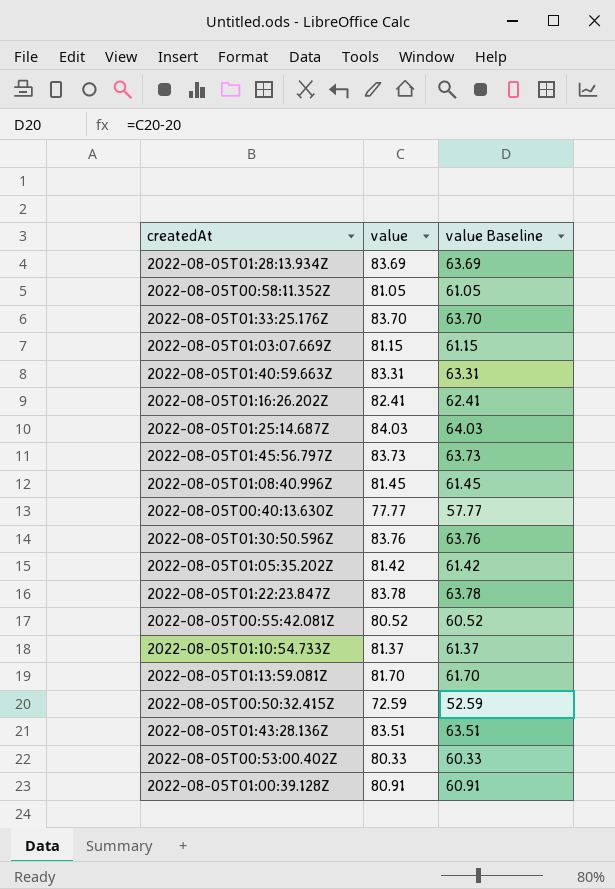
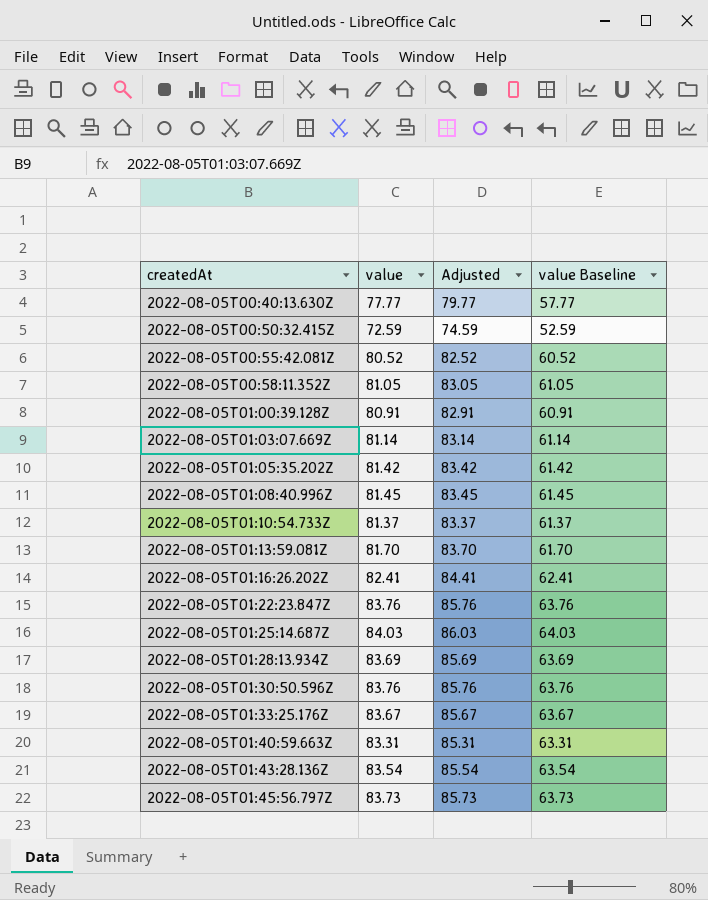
row order: none -> createdAt ascending
column Adjusted | formula: none -> [value] + 2
row 2022-08-05T00:53:00.402Z: 80.33 | 60.33 -> none
2022-08-05T01:03:07.669Z | value: 81.15 -> 81.14
2022-08-05T01:03:07.669Z | value Baseline: 61.15 -> 61.14
2022-08-05T01:22:23.847Z | value: 83.78 -> 83.76
2022-08-05T01:22:23.847Z | value Baseline: 63.78 -> 63.76
2022-08-05T01:33:25.176Z | value: 83.70 -> 83.67
2022-08-05T01:33:25.176Z | value Baseline: 63.70 -> 63.67
2022-08-05T01:43:28.136Z | value: 83.51 -> 83.54
2022-08-05T01:43:28.136Z | value Baseline: 63.51 -> 63.54

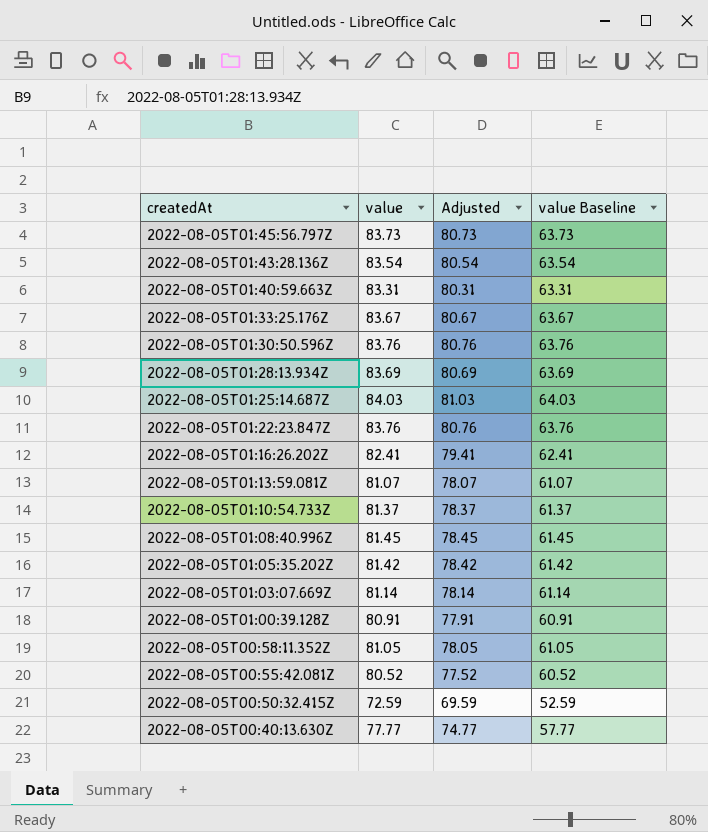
row order: createdAt ascending -> createdAt descending
column Adjusted | formula: [value] + 2 -> [value] - 3
2022-08-05T01:13:59.081Z | value: 81.70 -> 81.07
2022-08-05T01:13:59.081Z | value Baseline: 61.70 -> 61.07

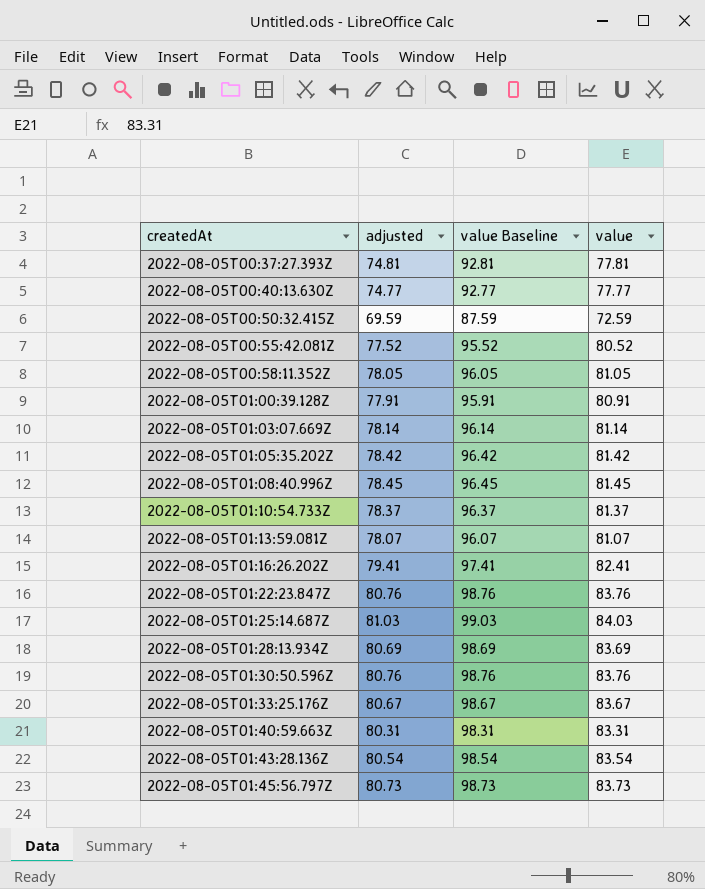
row order: createdAt descending -> createdAt ascending
column name: Adjusted -> adjusted
column value Baseline | formula: [value] - 20 -> [value] + 15
column value | position: 2 -> 4
row 2022-08-05T00:37:27.393Z: none -> 74.81 | 92.81 | 77.81

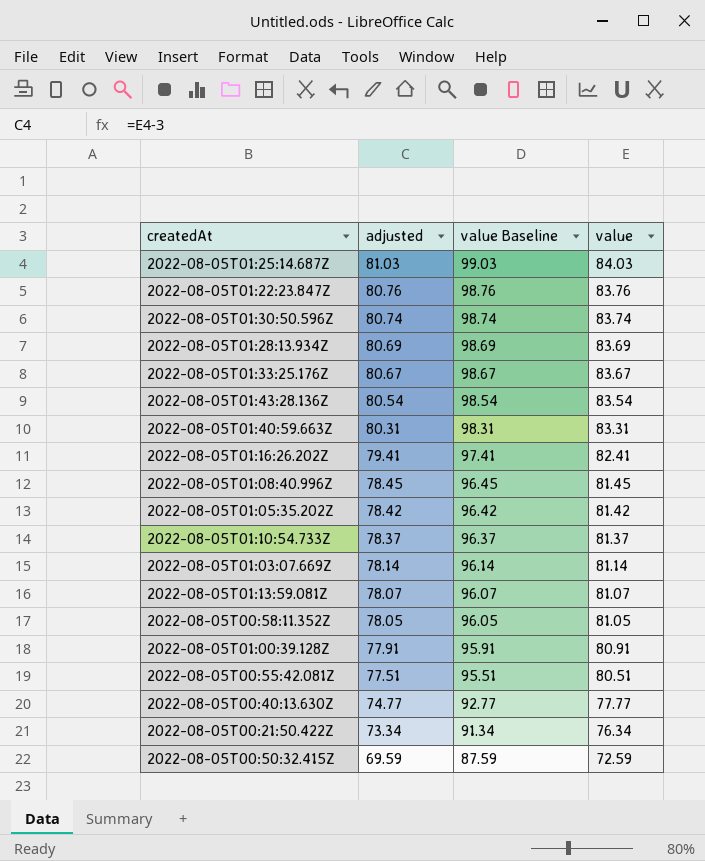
row order: createdAt ascending -> adjusted descending
row 2022-08-05T00:37:27.393Z: 74.81 | 92.81 | 77.81 -> none
row 2022-08-05T01:45:56.797Z: 80.73 | 98.73 | 83.73 -> none
2022-08-05T01:30:50.596Z | adjusted: 80.76 -> 80.74
2022-08-05T01:30:50.596Z | value Baseline: 98.76 -> 98.74
2022-08-05T01:30:50.596Z | value: 83.76 -> 83.74
2022-08-05T00:55:42.081Z | adjusted: 77.52 -> 77.51
2022-08-05T00:55:42.081Z | value Baseline: 95.52 -> 95.51
2022-08-05T00:55:42.081Z | value: 80.52 -> 80.51
row 2022-08-05T00:21:50.422Z: none -> 73.34 | 91.34 | 76.34

